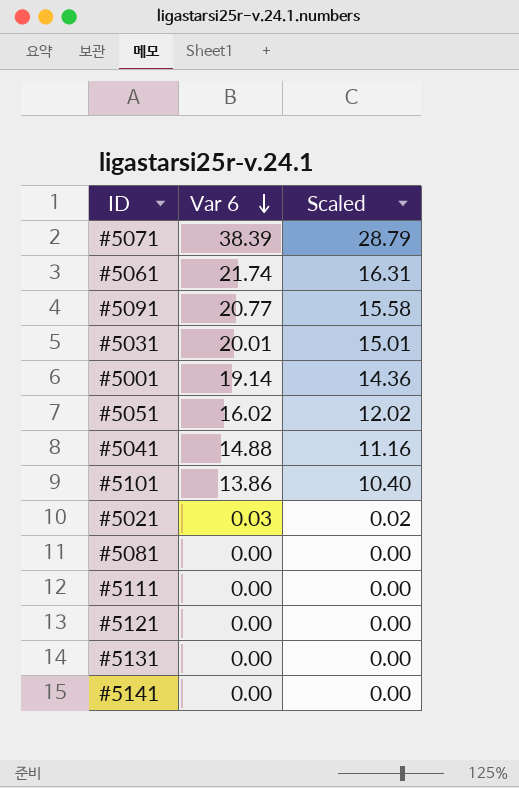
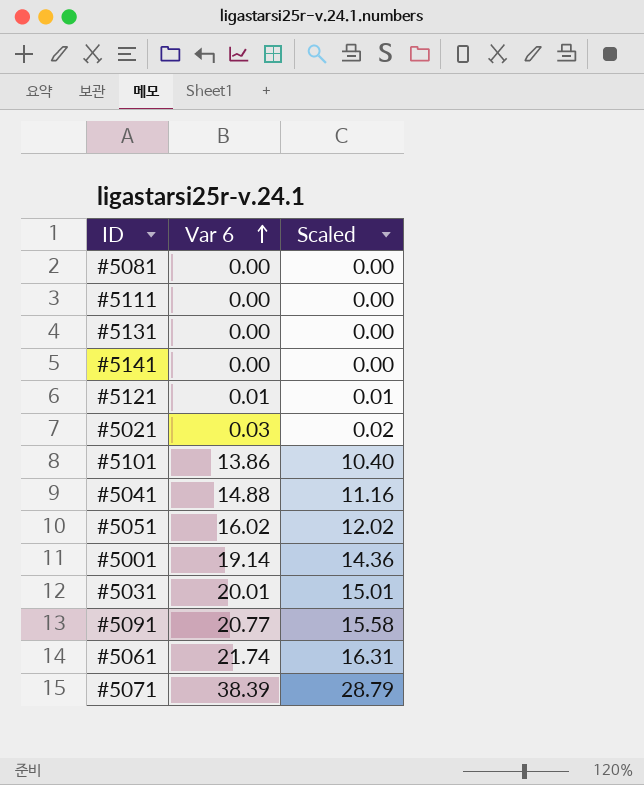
row order: Var 6 descending -> Var 6 ascending
#5121 | Var 6: 0.00 -> 0.01
#5121 | Scaled: 0.00 -> 0.01

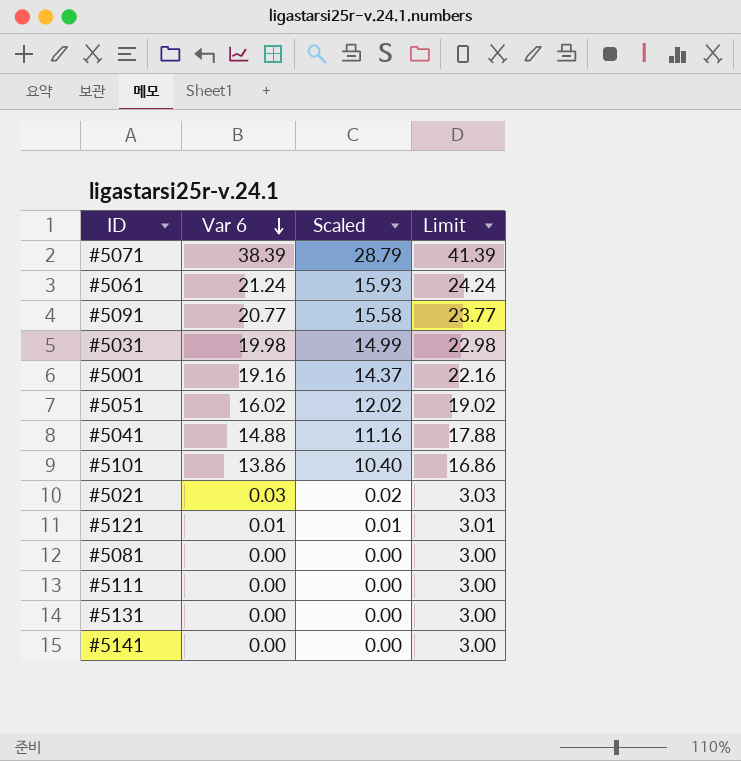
row order: Var 6 ascending -> Var 6 descending
column Limit | formula: none -> [Var 6] + 3
#5061 | Var 6: 21.74 -> 21.24
#5061 | Scaled: 16.31 -> 15.93
#5031 | Var 6: 20.01 -> 19.98
#5031 | Scaled: 15.01 -> 14.99
#5001 | Var 6: 19.14 -> 19.16
#5001 | Scaled: 14.36 -> 14.37

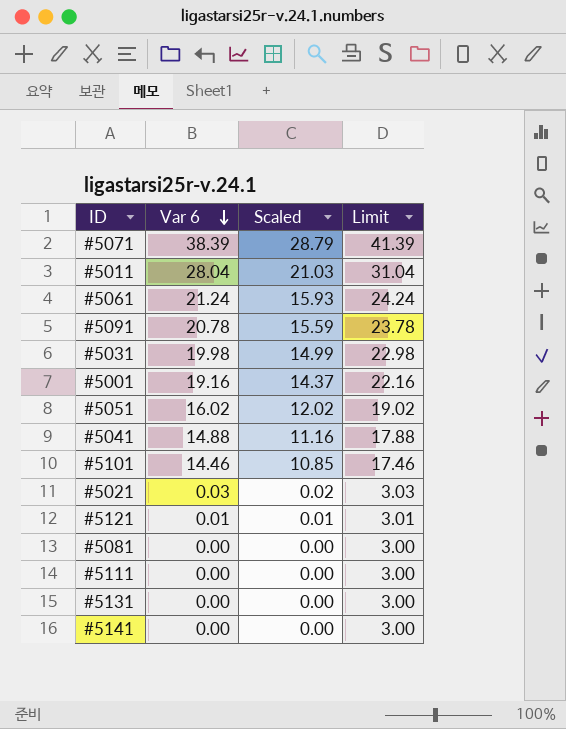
row #5011: none -> 28.04 | 21.03 | 31.04
#5091 | Var 6: 20.77 -> 20.78
#5091 | Scaled: 15.58 -> 15.59
#5091 | Limit: 23.77 -> 23.78
#5101 | Var 6: 13.86 -> 14.46
#5101 | Scaled: 10.40 -> 10.85
#5101 | Limit: 16.86 -> 17.46

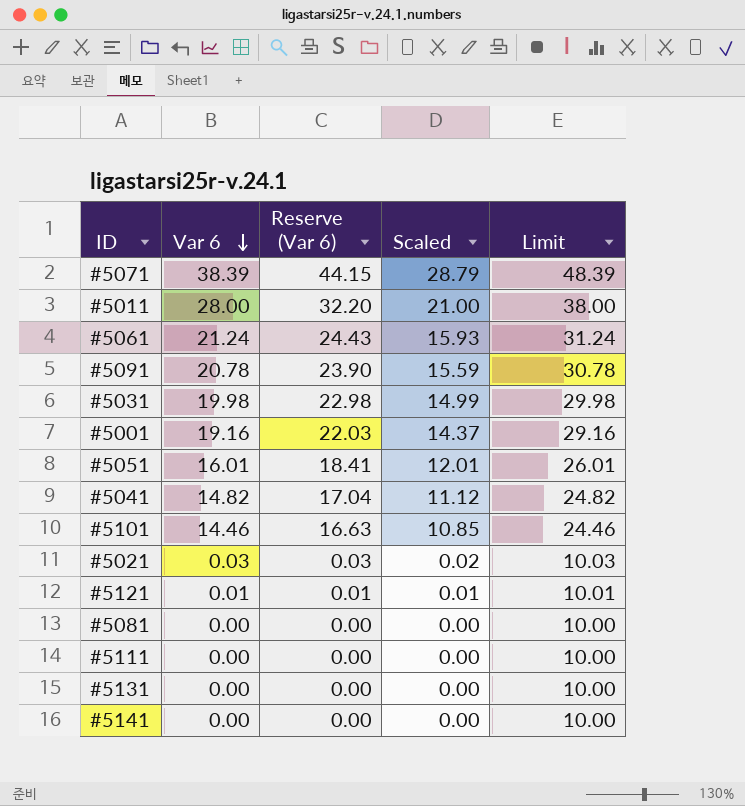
column Reserve (Var 6) | formula: none -> [Var 6] * 1.15
column Limit | formula: [Var 6] + 3 -> [Var 6] + 10
#5011 | Var 6: 28.04 -> 28.00
#5011 | Scaled: 21.03 -> 21.00
#5051 | Var 6: 16.02 -> 16.01
#5051 | Scaled: 12.02 -> 12.01
#5041 | Var 6: 14.88 -> 14.82
#5041 | Scaled: 11.16 -> 11.12

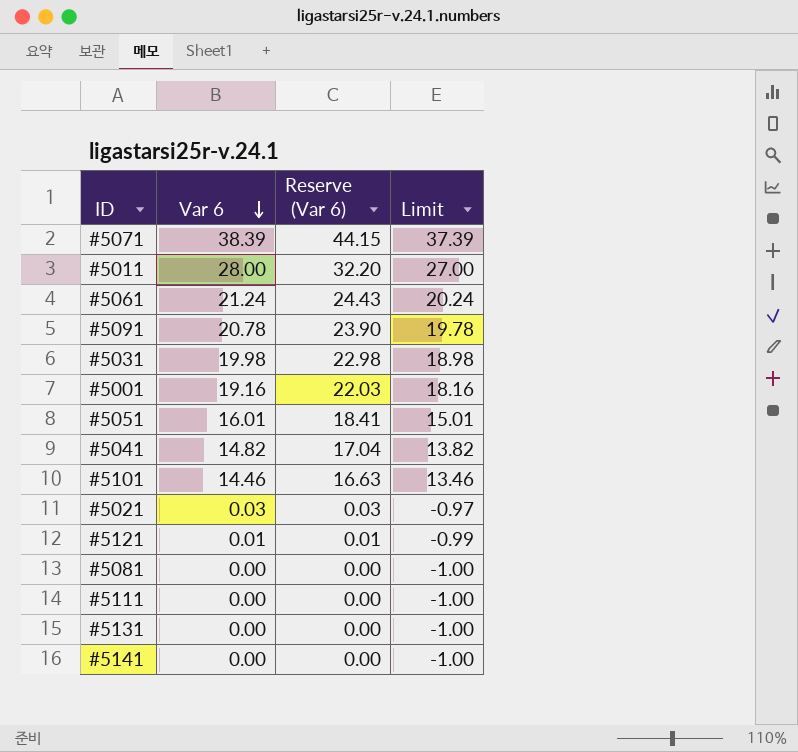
column Scaled | formula: [Var 6] * 0.75 -> none
column Limit | formula: [Var 6] + 10 -> [Var 6] - 1

